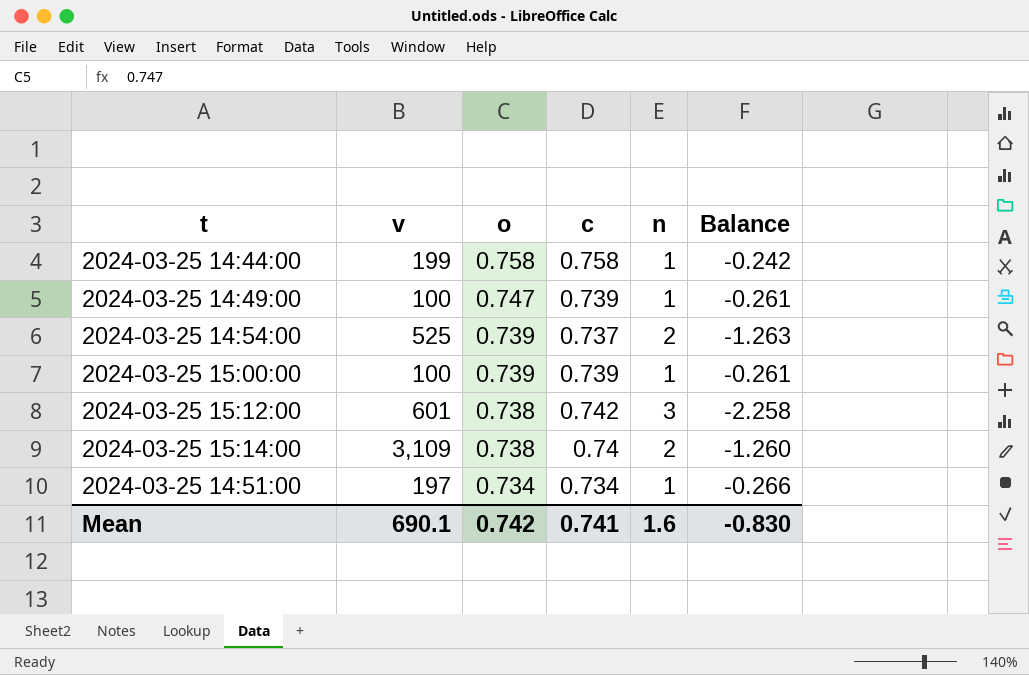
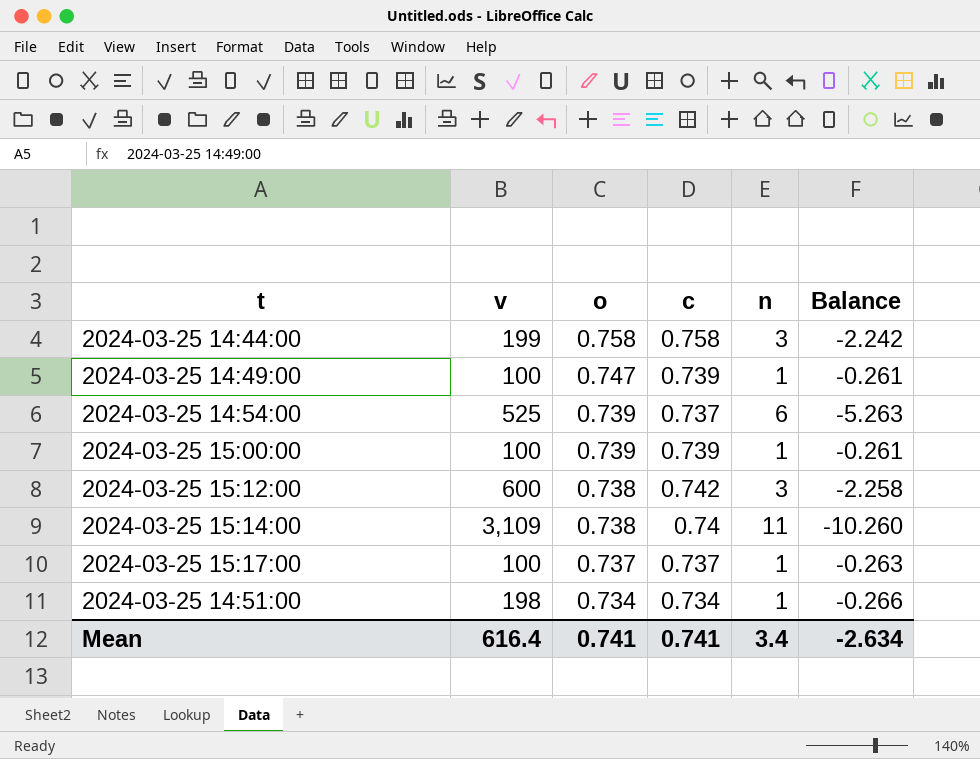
2024-03-25 14:44:00 | n: 1 -> 3
2024-03-25 14:44:00 | Balance: -0.242 -> -2.242
2024-03-25 14:54:00 | n: 2 -> 6
2024-03-25 14:54:00 | Balance: -1.263 -> -5.263
2024-03-25 15:12:00 | v: 601 -> 600
2024-03-25 15:14:00 | n: 2 -> 11
2024-03-25 15:14:00 | Balance: -1.260 -> -10.260
row 2024-03-25 15:17:00: none -> 100 | 0.737 | 0.737 | 1 | -0.263
2024-03-25 14:51:00 | v: 197 -> 198
Mean | v: 690.1 -> 616.4
Mean | o: 0.742 -> 0.741
Mean | n: 1.6 -> 3.4
Mean | Balance: -0.830 -> -2.634

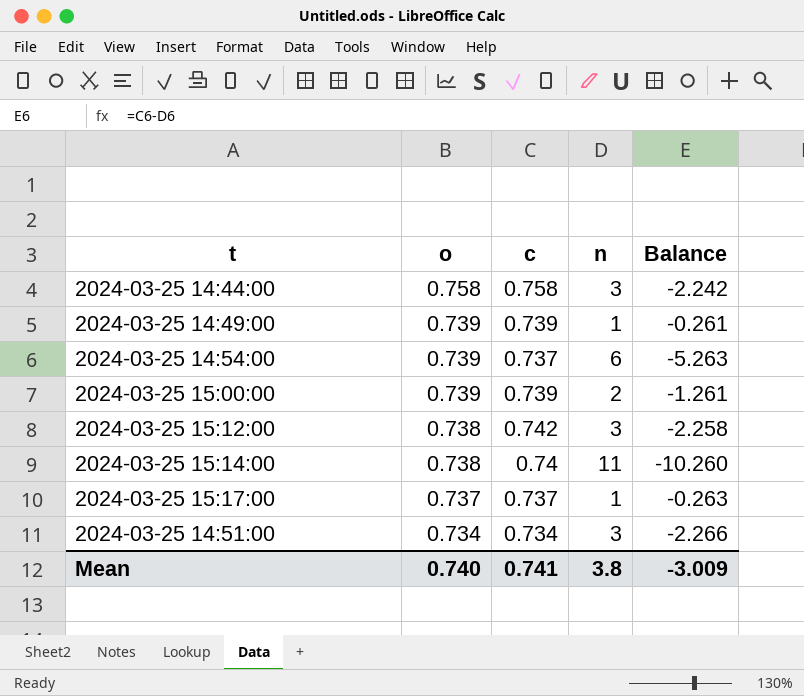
column v | position: 2 -> none
2024-03-25 14:49:00 | o: 0.747 -> 0.739
2024-03-25 15:00:00 | n: 1 -> 2
2024-03-25 15:00:00 | Balance: -0.261 -> -1.261
2024-03-25 14:51:00 | n: 1 -> 3
2024-03-25 14:51:00 | Balance: -0.266 -> -2.266
Mean | o: 0.741 -> 0.740
Mean | n: 3.4 -> 3.8
Mean | Balance: -2.634 -> -3.009

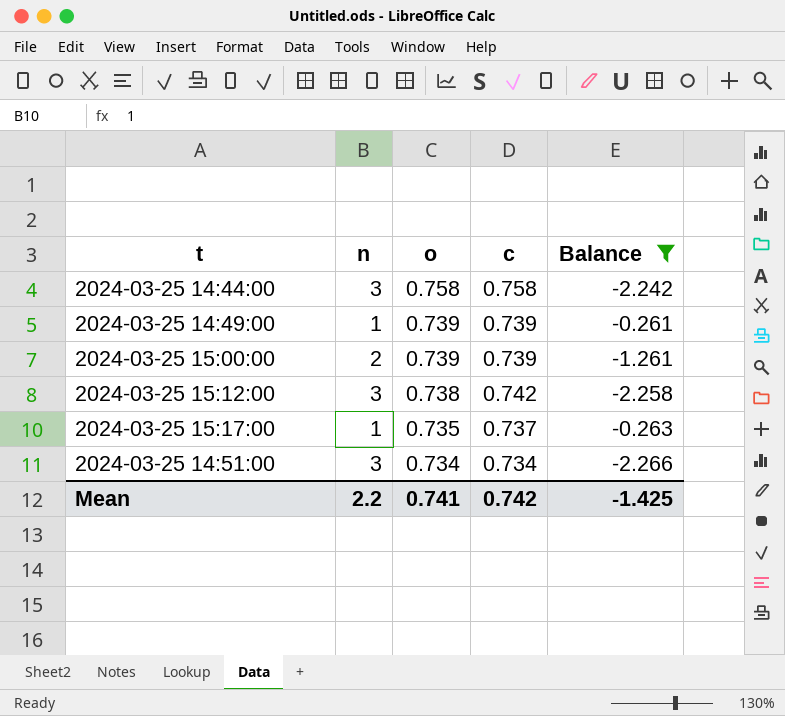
filter: none -> Balance >= -2.266
column n | position: 4 -> 2
2024-03-25 15:17:00 | o: 0.737 -> 0.735
Mean | n: 3.8 -> 2.2
Mean | o: 0.740 -> 0.741
Mean | c: 0.741 -> 0.742
Mean | Balance: -3.009 -> -1.425

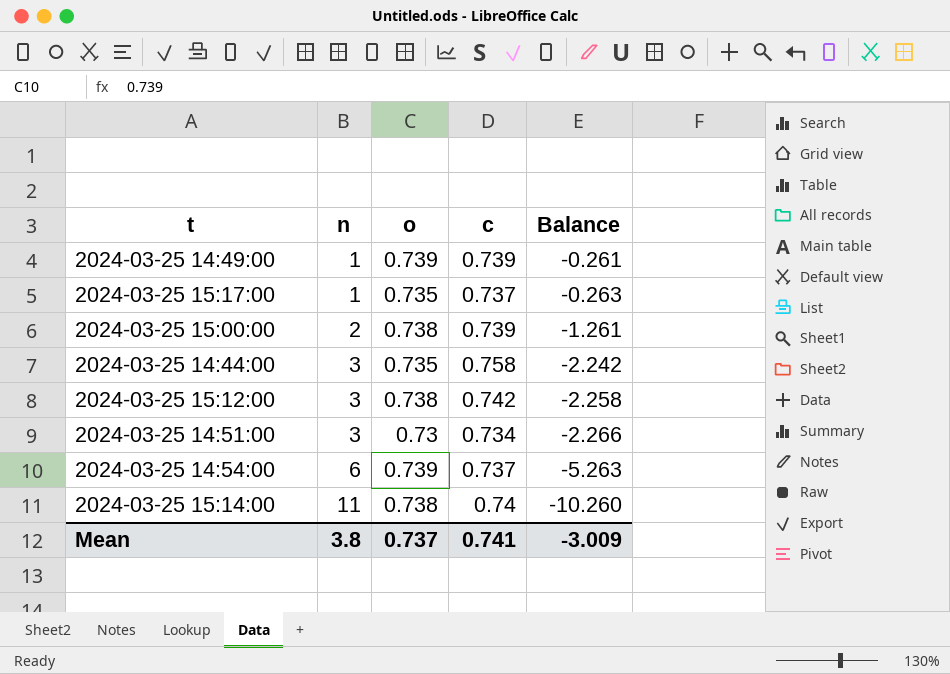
filter: Balance >= -2.266 -> none
row order: o descending -> n ascending
2024-03-25 15:00:00 | o: 0.739 -> 0.738
2024-03-25 14:44:00 | o: 0.758 -> 0.735
2024-03-25 14:51:00 | o: 0.734 -> 0.73
Mean | n: 2.2 -> 3.8
Mean | o: 0.741 -> 0.737
Mean | c: 0.742 -> 0.741
Mean | Balance: -1.425 -> -3.009

